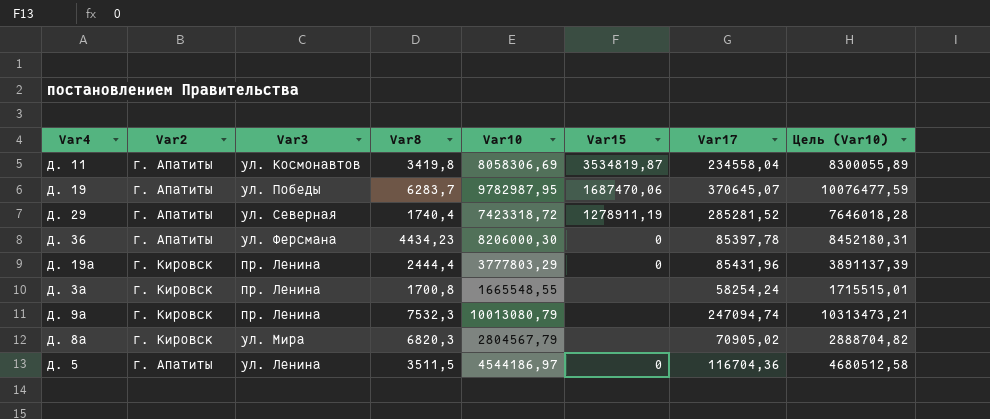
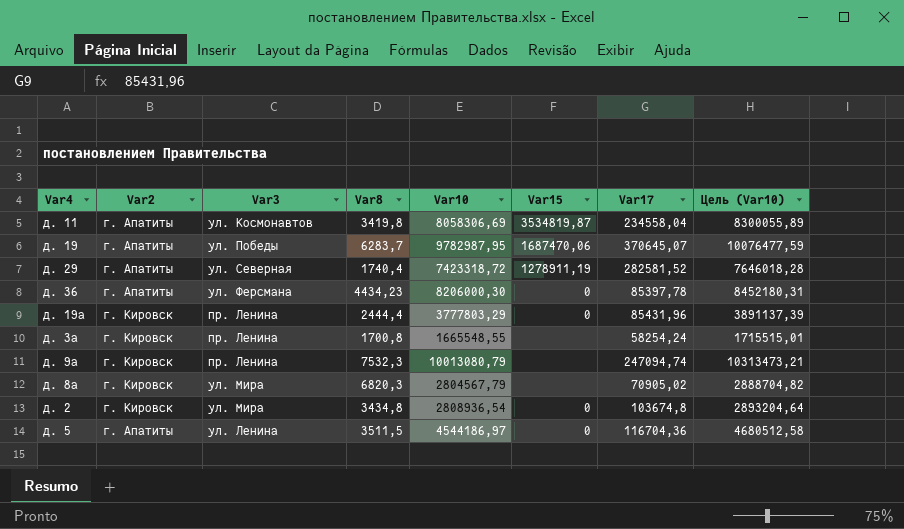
д. 29 | Var17: 285281,52 -> 282581,52
row д. 2: none -> г. Кировск | ул. Мира | 3434,8 | 2808936,54 | 0 | 103674,8 | 2893204,64

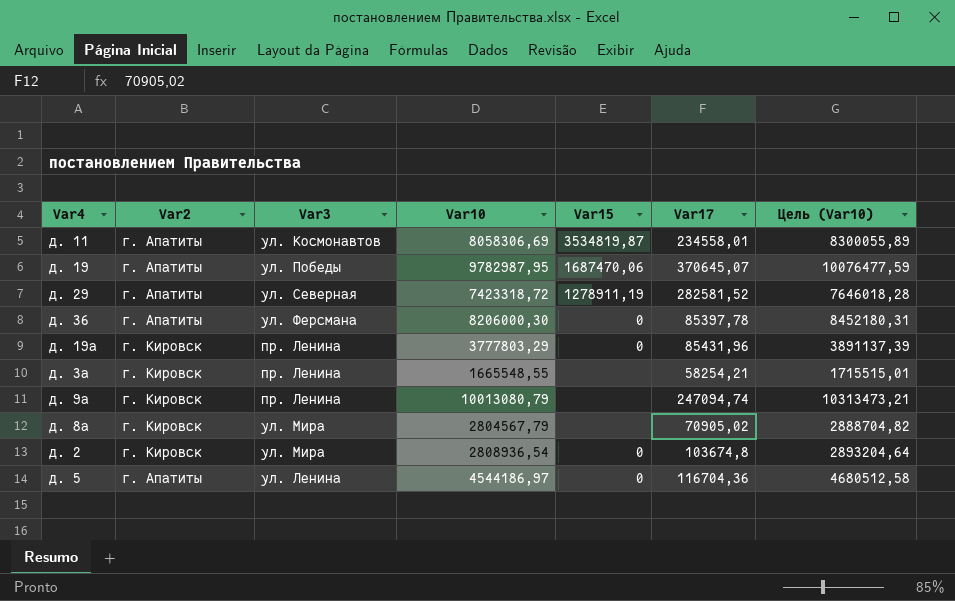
column Var8 | position: 4 -> none
д. 11 | Var17: 234558,04 -> 234558,01
д. 3а | Var17: 58254,24 -> 58254,21

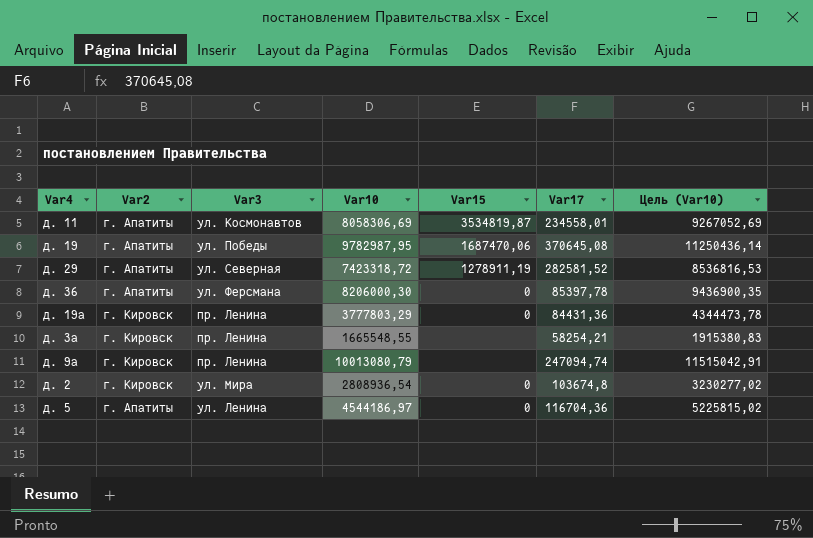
column Цель (Var10) | formula: [Var10] * 1,03 -> [Var10] * 1,15
row д. 8а: г. Кировск | ул. Мира | 2804567,79 | none | 70905,02 | 2888704,82 -> none
д. 19 | Var17: 370645,07 -> 370645,08
д. 19а | Var17: 85431,96 -> 84431,36

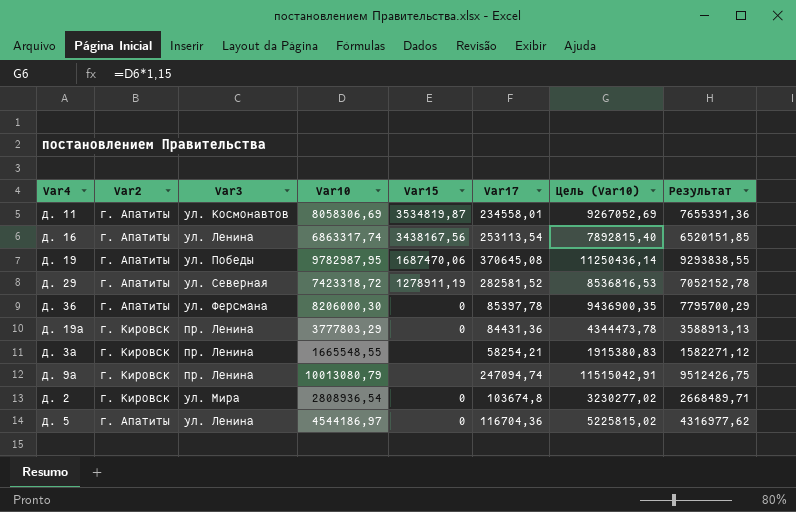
column Результат | formula: none -> [Var10] * 0,95
row д. 16: none -> г. Апатиты | ул. Ленина | 6863317,74 | 3438167,56 | 253113,54 | 7892815,40 | 6520151,85

